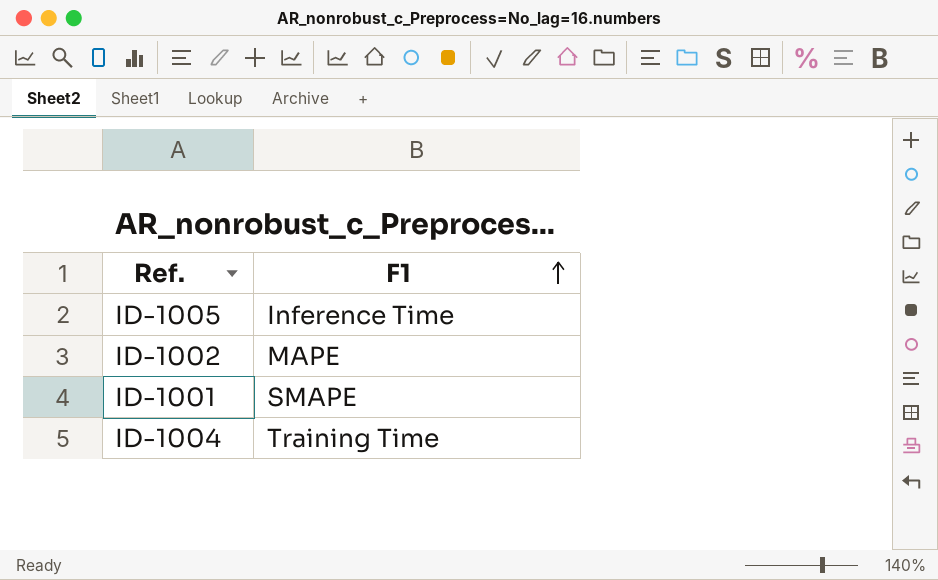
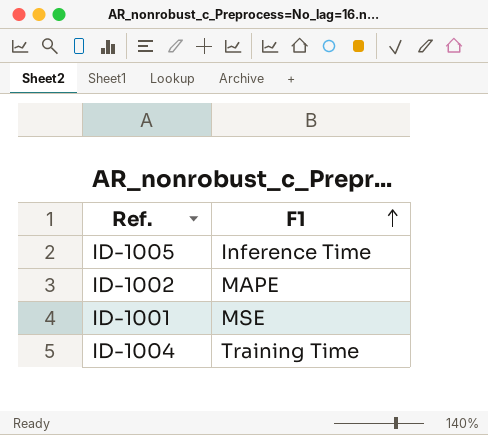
ID-1001 | F1: SMAPE -> MSE

